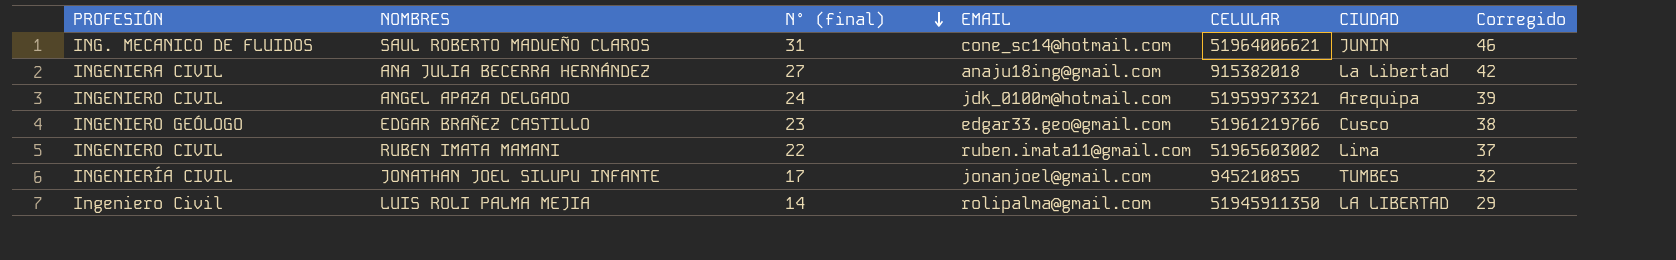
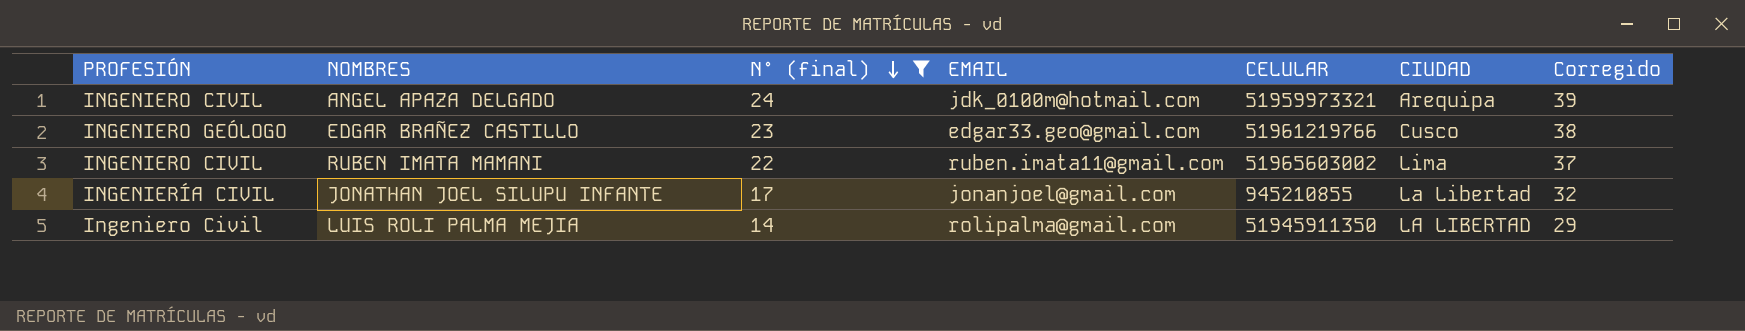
filter: none -> N° (final) <= 24
JONATHAN JOEL SILUPU INFANTE | CIUDAD: TUMBES -> La Libertad

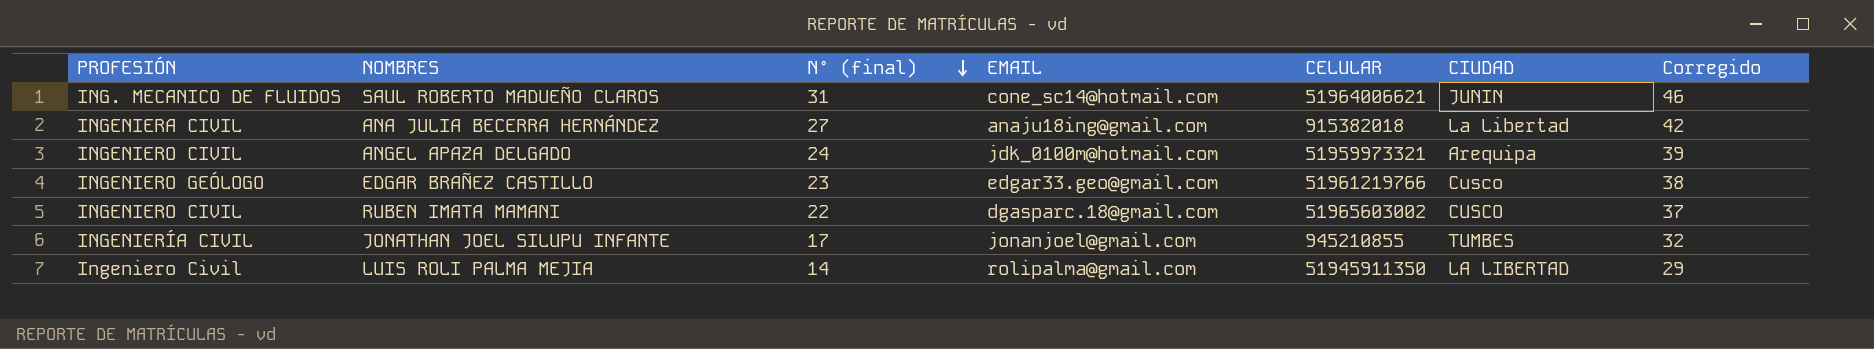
filter: N° (final) <= 24 -> none
RUBEN IMATA MAMANI | EMAIL: ruben.imata11@gmail.com -> dgasparc.18@gmail.com
RUBEN IMATA MAMANI | CIUDAD: Lima -> CUSCO
JONATHAN JOEL SILUPU INFANTE | CIUDAD: La Libertad -> TUMBES

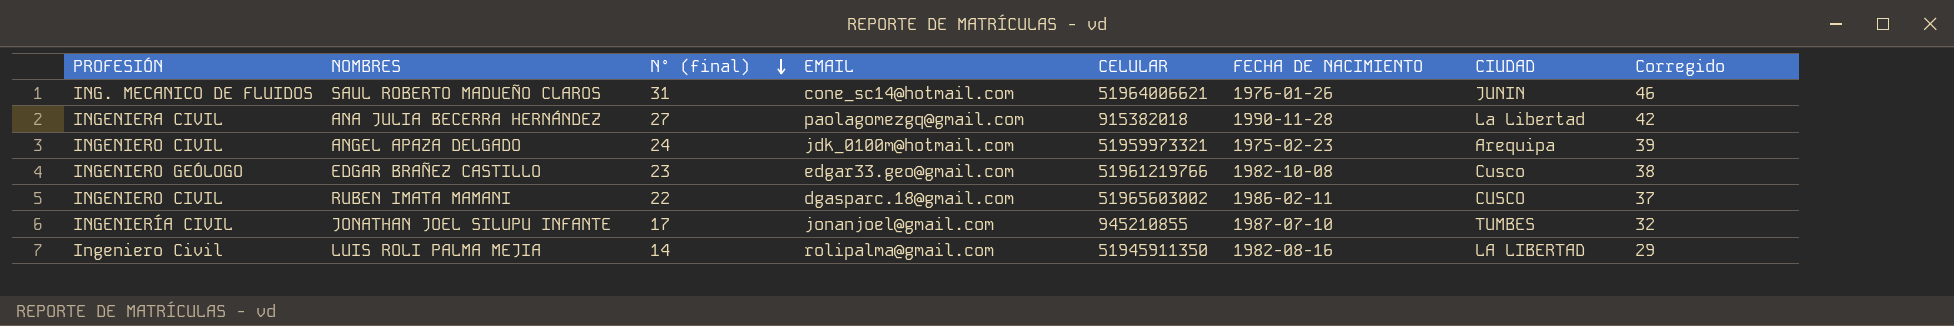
column FECHA DE NACIMIENTO | position: none -> 6
ANA JULIA BECERRA HERNÁNDEZ | EMAIL: anaju18ing@gmail.com -> paolagomezgq@gmail.com

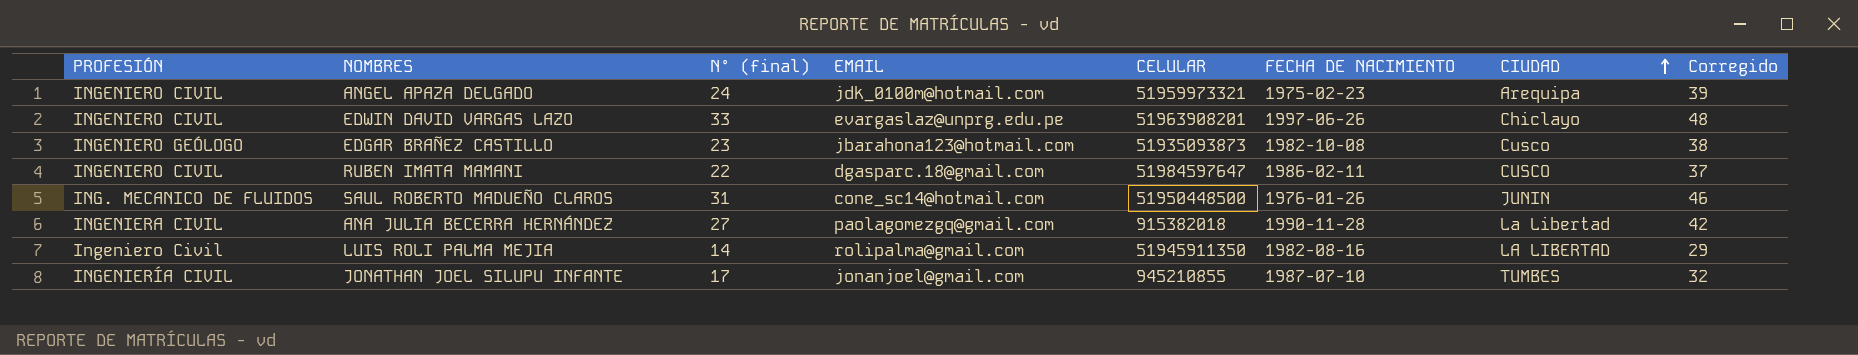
row order: N° (final) descending -> CIUDAD ascending
row EDWIN DAVID VARGAS LAZO: none -> INGENIERO CIVIL | 33 | evargaslaz@unprg.edu.pe | 51963908201 | 1997-06-26 | Chiclayo | 48
EDGAR BRAÑEZ CASTILLO | EMAIL: edgar33.geo@gmail.com -> jbarahona123@hotmail.com
EDGAR BRAÑEZ CASTILLO | CELULAR: 51961219766 -> 51935093873
RUBEN IMATA MAMANI | CELULAR: 51965603002 -> 51984597647
SAUL ROBERTO MADUEÑO CLAROS | CELULAR: 51964006621 -> 51950448500

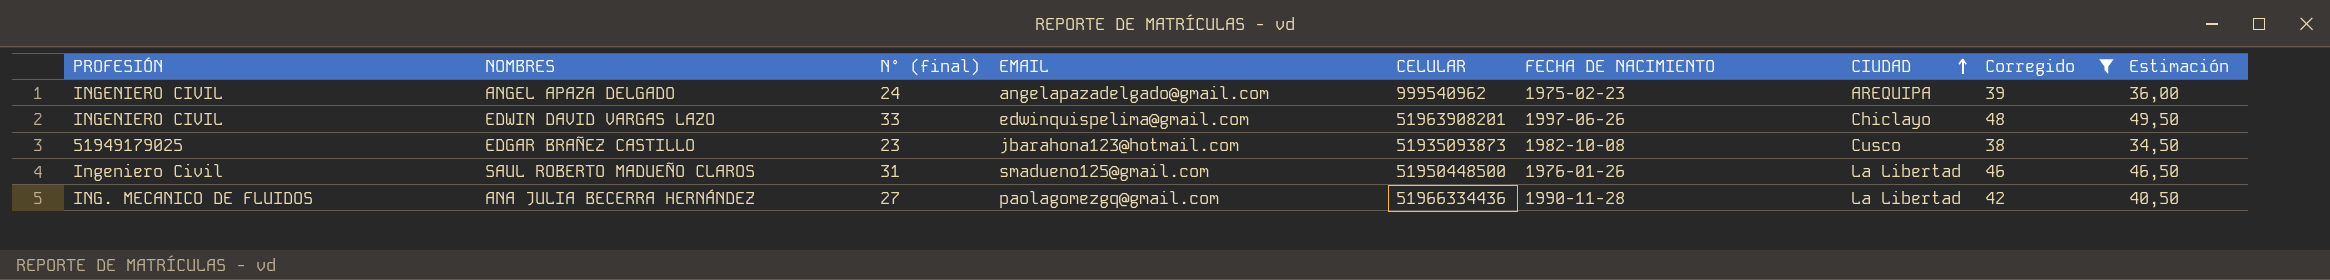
filter: none -> Corregido >= 38
column Estimación | formula: none -> [N° (final)] * 1,5
ANGEL APAZA DELGADO | EMAIL: jdk_0100m@hotmail.com -> angelapazadelgado@gmail.com
ANGEL APAZA DELGADO | CELULAR: 51959973321 -> 999540962
ANGEL APAZA DELGADO | CIUDAD: Arequipa -> AREQUIPA
EDWIN DAVID VARGAS LAZO | EMAIL: evargaslaz@unprg.edu.pe -> edwinquispelima@gmail.com
EDGAR BRAÑEZ CASTILLO | PROFESIÓN: INGENIERO GEÓLOGO -> 51949179025
SAUL ROBERTO MADUEÑO CLAROS | PROFESIÓN: ING. MECANICO DE FLUIDOS -> Ingeniero Civil
SAUL ROBERTO MADUEÑO CLAROS | EMAIL: cone_sc14@hotmail.com -> smadueno125@gmail.com
SAUL ROBERTO MADUEÑO CLAROS | CIUDAD: JUNIN -> La Libertad
ANA JULIA BECERRA HERNÁNDEZ | PROFESIÓN: INGENIERA CIVIL -> ING. MECANICO DE FLUIDOS
ANA JULIA BECERRA HERNÁNDEZ | CELULAR: 915382018 -> 51966334436

